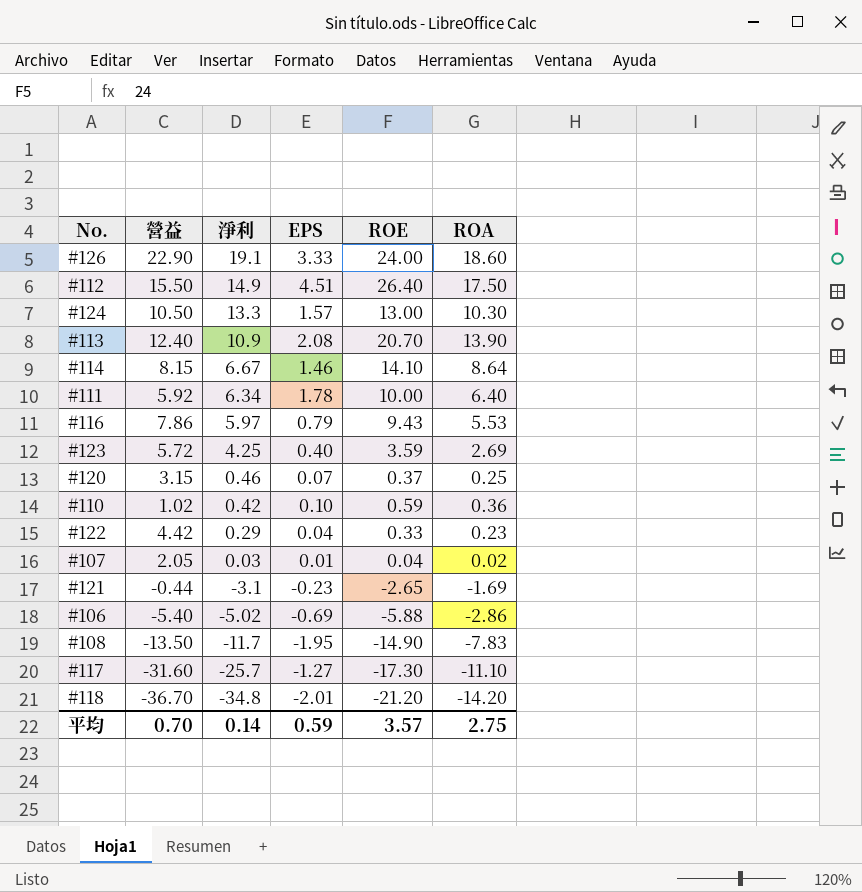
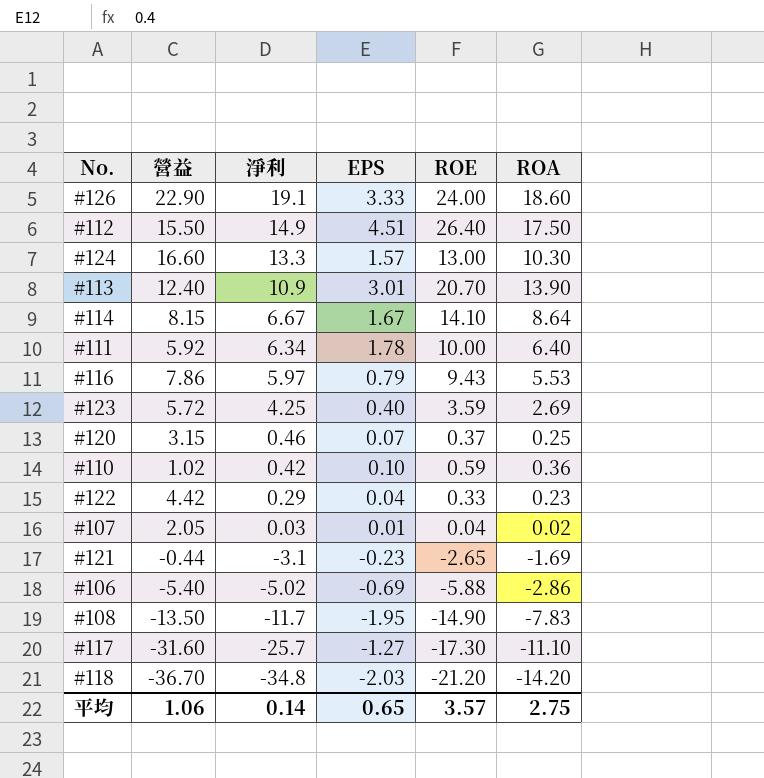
#124 | 營益: 10.50 -> 16.60
#113 | EPS: 2.08 -> 3.01
#114 | EPS: 1.46 -> 1.67
#118 | EPS: -2.01 -> -2.03
平均 | 營益: 0.70 -> 1.06
平均 | EPS: 0.59 -> 0.65

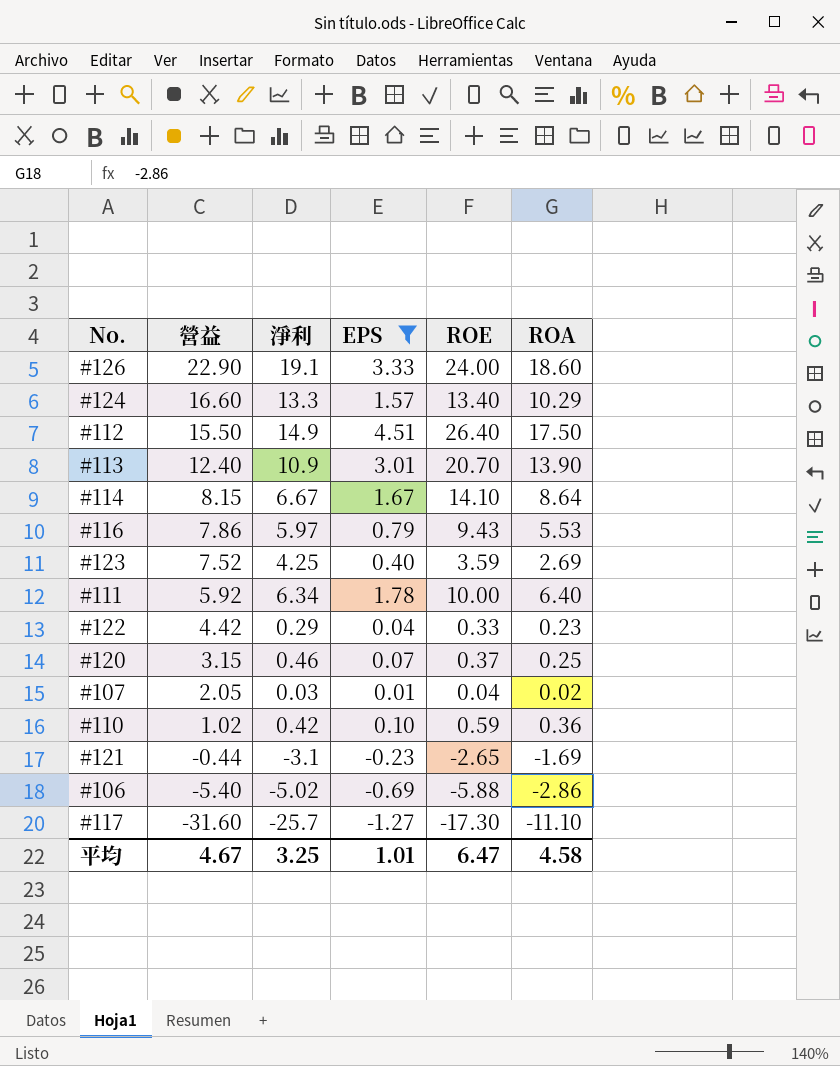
filter: none -> EPS >= -1.27
row order: 淨利 descending -> 營益 descending
#124 | ROE: 13.00 -> 13.40
#124 | ROA: 10.30 -> 10.29
#123 | 營益: 5.72 -> 7.52
平均 | 營益: 1.06 -> 4.67
平均 | 淨利: 0.14 -> 3.25
平均 | EPS: 0.65 -> 1.01
平均 | ROE: 3.57 -> 6.47
平均 | ROA: 2.75 -> 4.58

